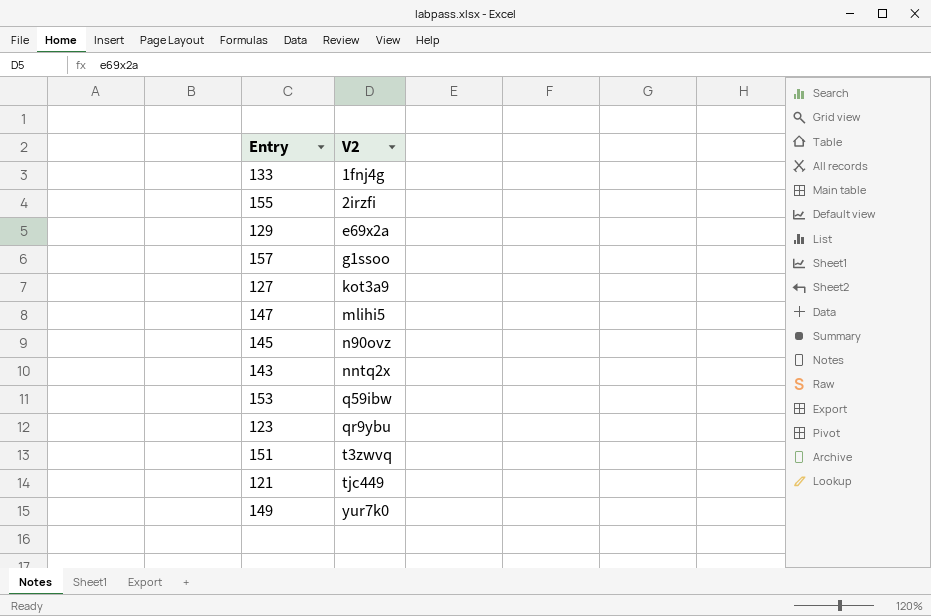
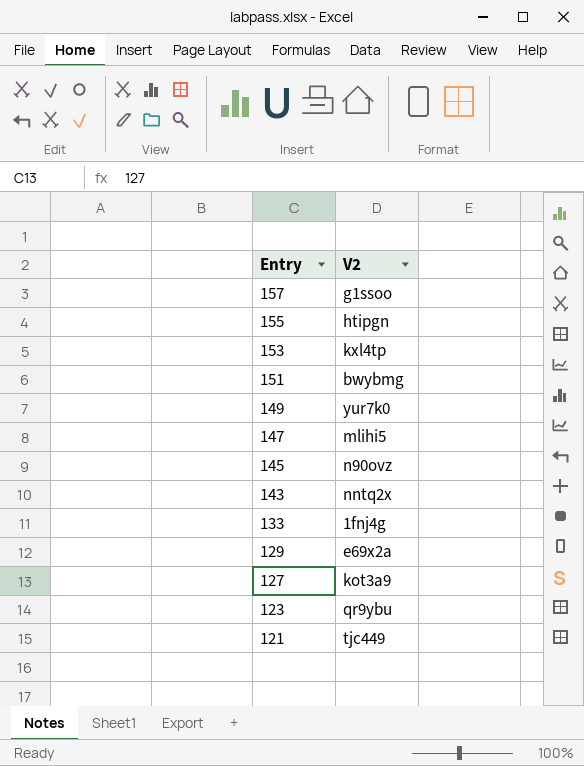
row order: V2 ascending -> Entry descending
155 | V2: 2irzfi -> htipgn
153 | V2: q59ibw -> kxl4tp
151 | V2: t3zwvq -> bwybmg

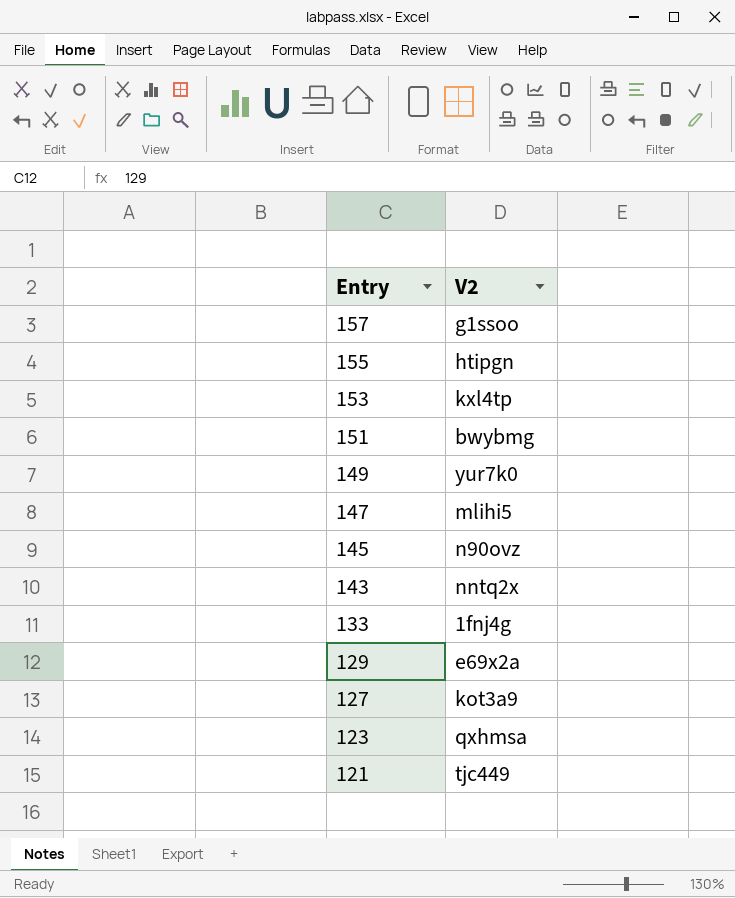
123 | V2: qr9ybu -> qxhmsa

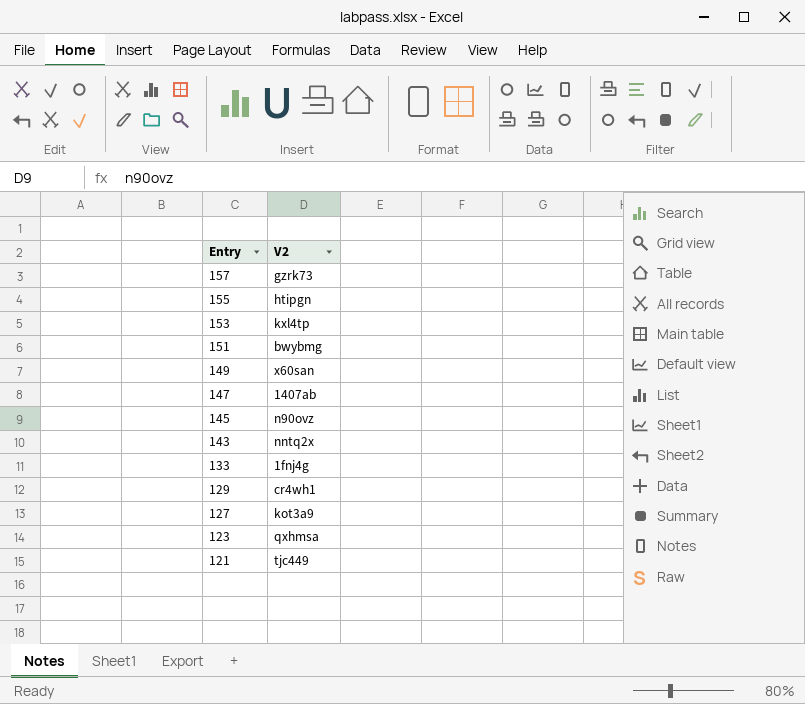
157 | V2: g1ssoo -> gzrk73
149 | V2: yur7k0 -> x60san
147 | V2: mlihi5 -> 1407ab
129 | V2: e69x2a -> cr4wh1

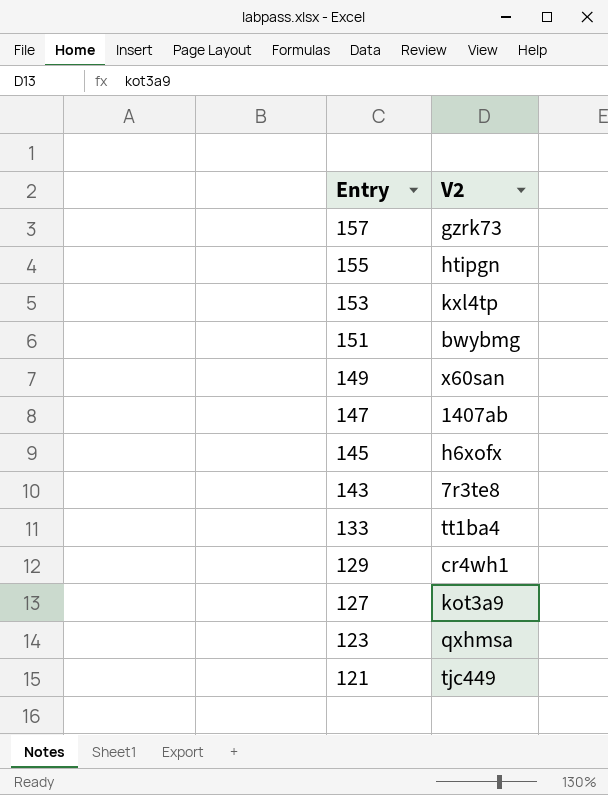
145 | V2: n90ovz -> h6xofx
143 | V2: nntq2x -> 7r3te8
133 | V2: 1fnj4g -> tt1ba4

